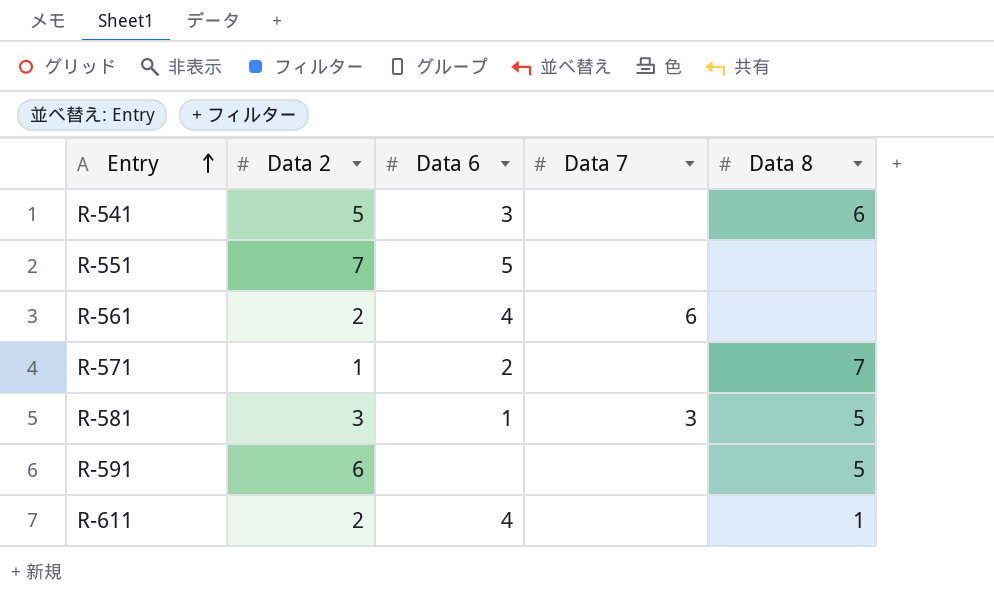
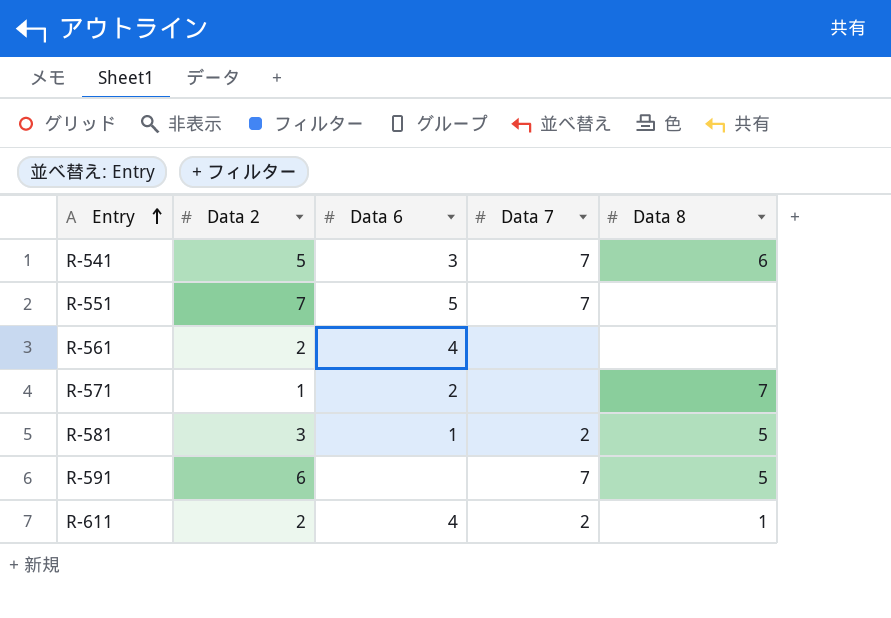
R-541 | Data 7: none -> 7
R-551 | Data 7: none -> 7
R-561 | Data 7: 6 -> none
R-581 | Data 7: 3 -> 2
R-591 | Data 7: none -> 7
R-611 | Data 7: none -> 2

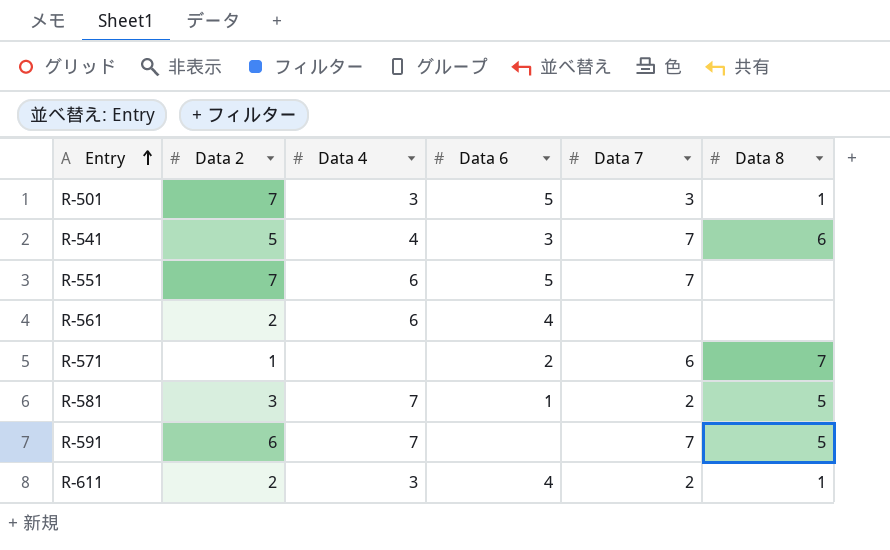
column Data 4 | position: none -> 3
row R-501: none -> 7 | 3 | 5 | 3 | 1
R-571 | Data 7: none -> 6

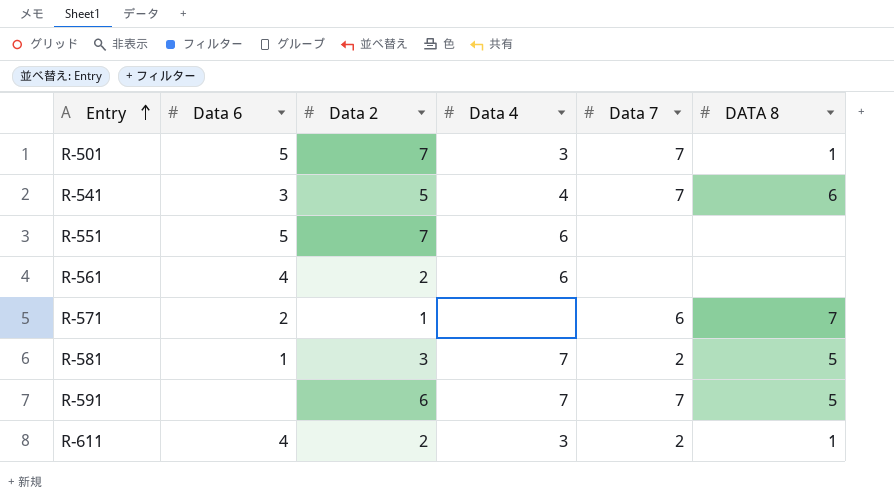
column Data 6 | position: 4 -> 2
column name: Data 8 -> DATA 8
R-501 | Data 7: 3 -> 7
R-551 | Data 7: 7 -> none

